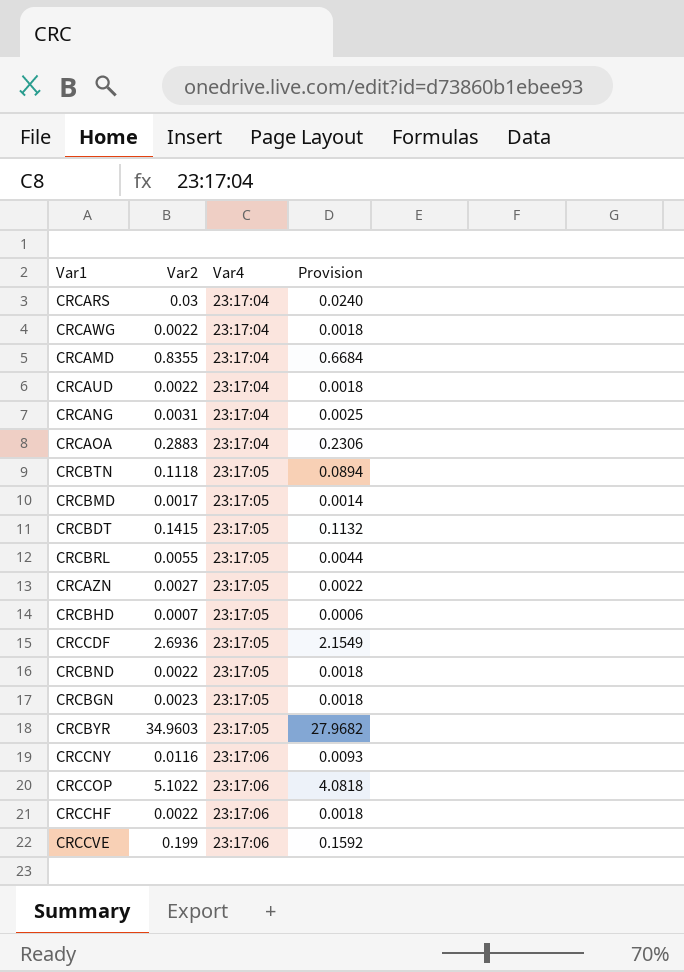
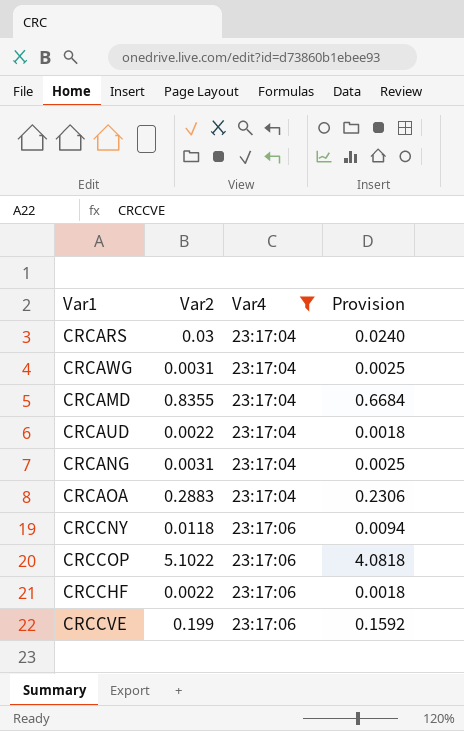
filter: none -> Var4 != 23:17:05
CRCAWG | Var2: 0.0022 -> 0.0031
CRCAWG | Provision: 0.0018 -> 0.0025
CRCCNY | Var2: 0.0116 -> 0.0118
CRCCNY | Provision: 0.0093 -> 0.0094

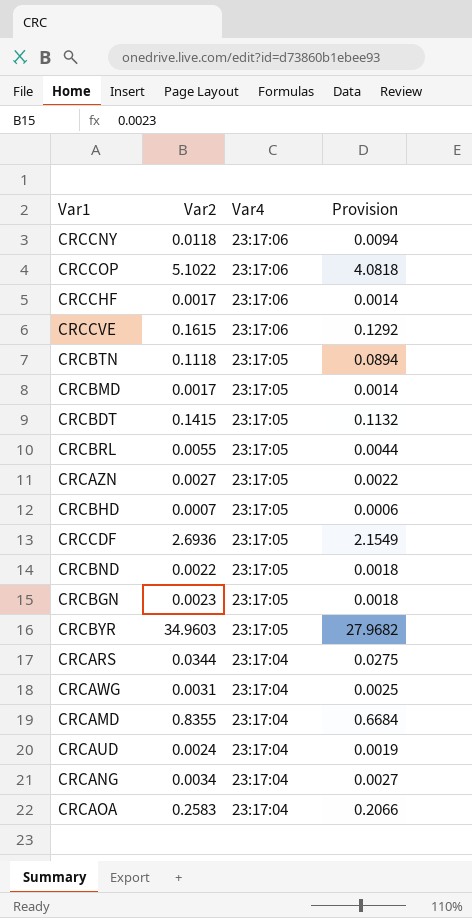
filter: Var4 != 23:17:05 -> none
row order: Var4 ascending -> Var4 descending
CRCCHF | Var2: 0.0022 -> 0.0017
CRCCHF | Provision: 0.0018 -> 0.0014
CRCCVE | Var2: 0.199 -> 0.1615
CRCCVE | Provision: 0.1592 -> 0.1292
CRCARS | Var2: 0.03 -> 0.0344
CRCARS | Provision: 0.0240 -> 0.0275
CRCAUD | Var2: 0.0022 -> 0.0024
CRCAUD | Provision: 0.0018 -> 0.0019
CRCANG | Var2: 0.0031 -> 0.0034
CRCANG | Provision: 0.0025 -> 0.0027
CRCAOA | Var2: 0.2883 -> 0.2583
CRCAOA | Provision: 0.2306 -> 0.2066

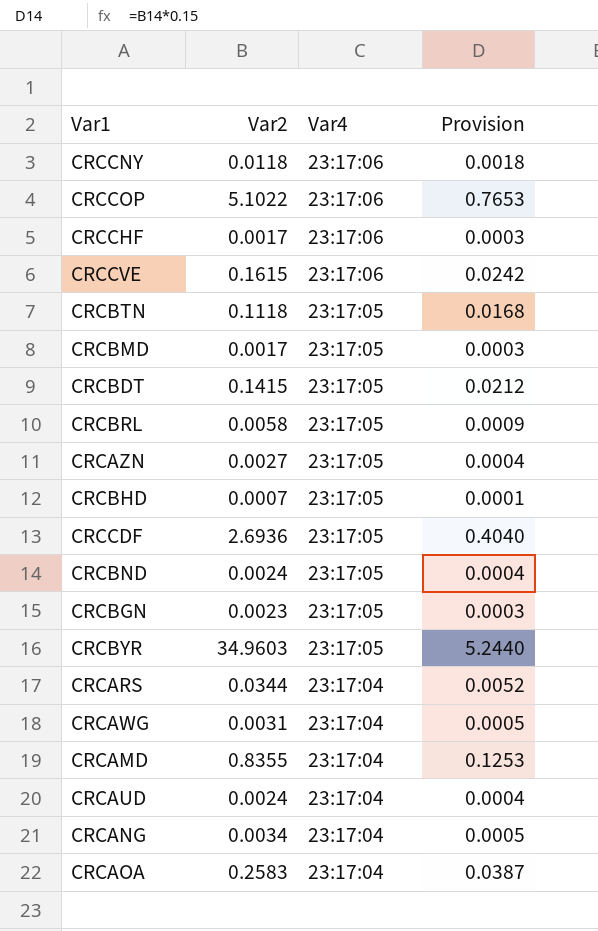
column Provision | formula: [Var2] * 0.8 -> [Var2] * 0.15
CRCBRL | Var2: 0.0055 -> 0.0058
CRCBND | Var2: 0.0022 -> 0.0024

